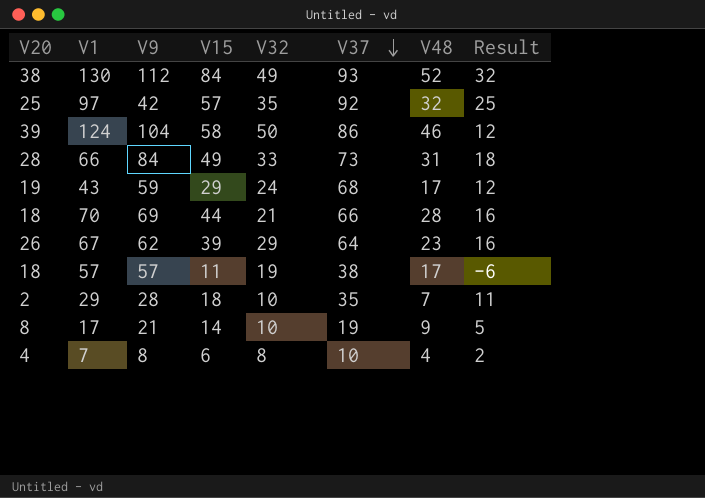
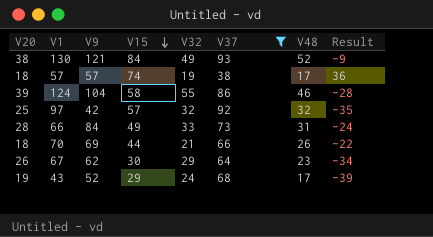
filter: none -> V37 >= 38
row order: V37 descending -> V15 descending
column Result | formula: [V15] - [V48] -> [V15] - [V37]
130 | V9: 112 -> 121
57 | V15: 11 -> 74
124 | V32: 50 -> 55
97 | V32: 35 -> 32
70 | V48: 28 -> 26
67 | V15: 39 -> 30
43 | V9: 59 -> 52

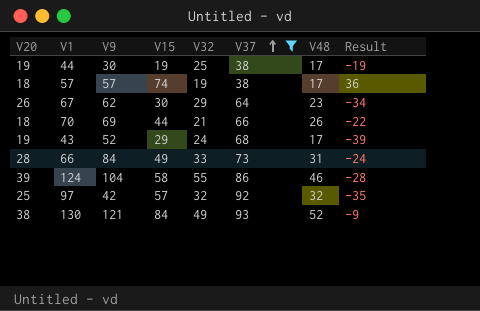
row order: V15 descending -> V37 ascending
row 44: none -> 19 | 30 | 19 | 25 | 38 | 17 | -19

